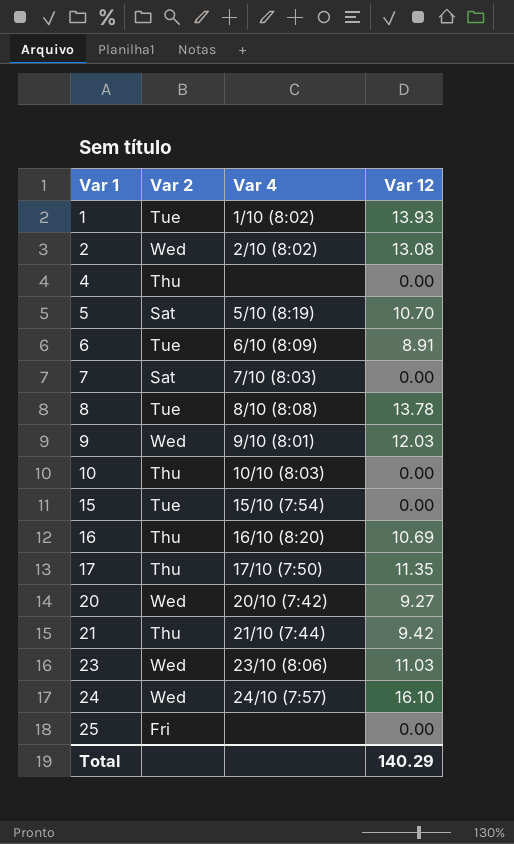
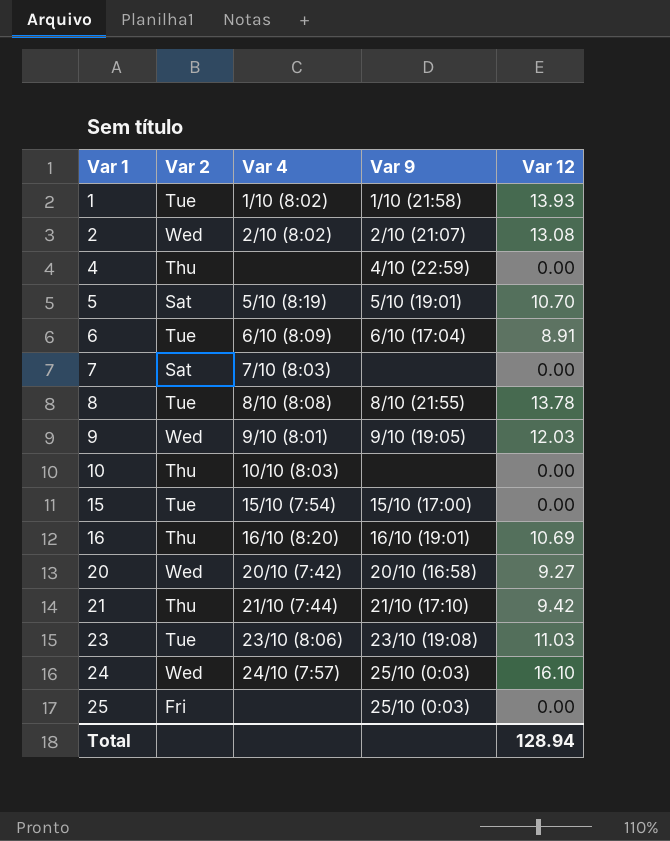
column Var 9 | position: none -> 4
row 17: Thu | 17/10 (7:50) | 11.35 -> none
23 | Var 2: Wed -> Tue
Total | Var 12: 140.29 -> 128.94

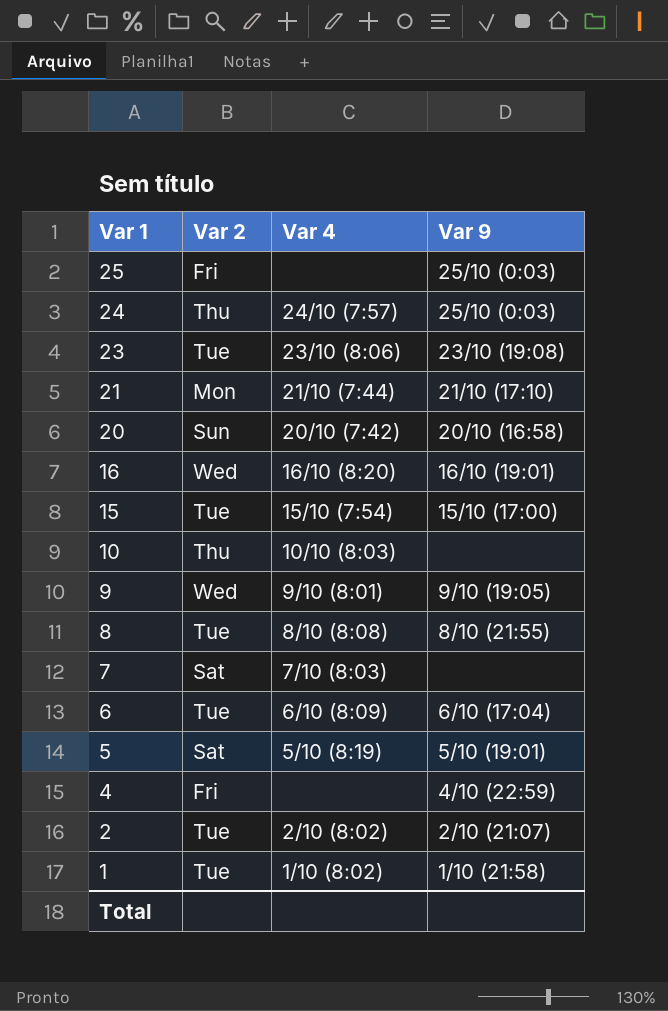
row order: Var 1 ascending -> Var 1 descending
column Var 12 | position: 5 -> none
24 | Var 2: Wed -> Thu
21 | Var 2: Thu -> Mon
20 | Var 2: Wed -> Sun
16 | Var 2: Thu -> Wed
4 | Var 2: Thu -> Fri
2 | Var 2: Wed -> Tue

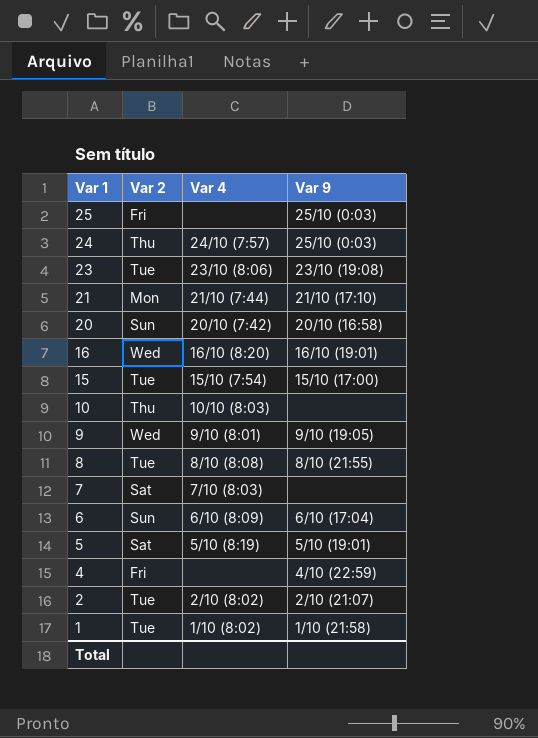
6 | Var 2: Tue -> Sun

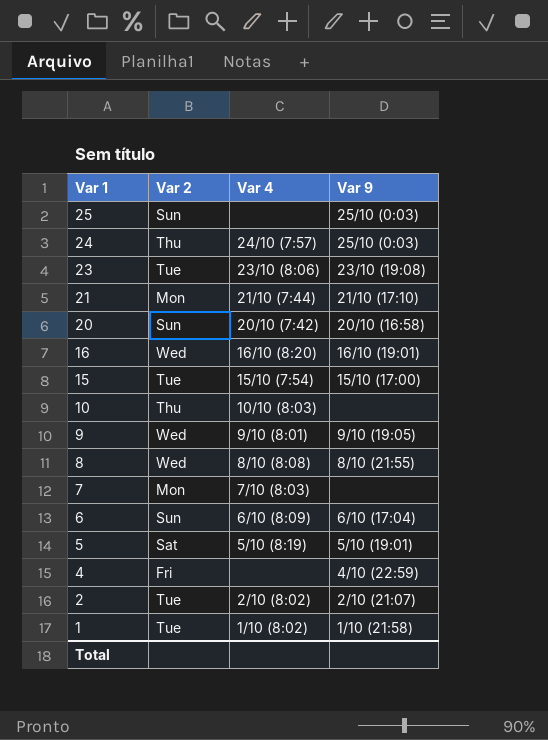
25 | Var 2: Fri -> Sun
8 | Var 2: Tue -> Wed
7 | Var 2: Sat -> Mon

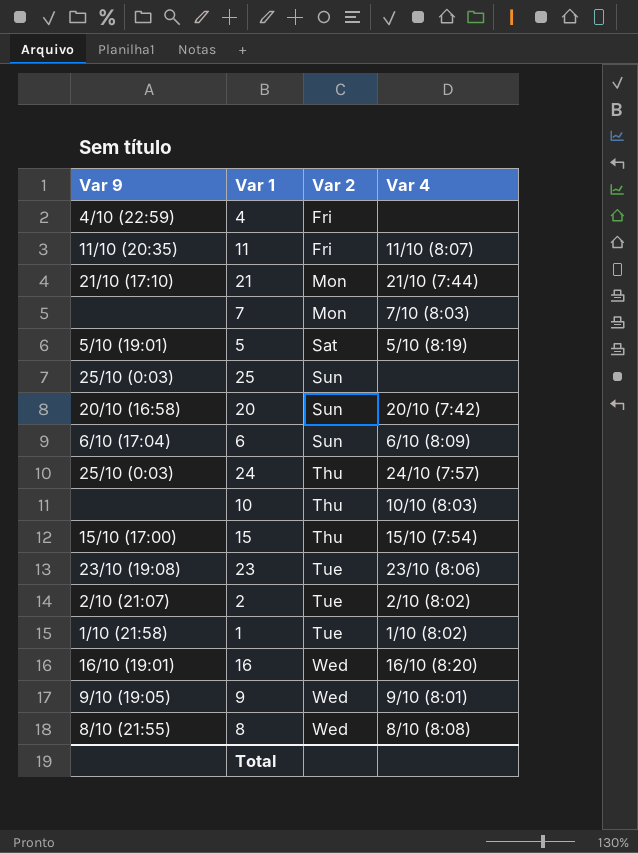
row order: Var 1 descending -> Var 2 ascending
column Var 9 | position: 4 -> 1
row 11: none -> 11/10 (20:35) | Fri | 11/10 (8:07)
15 | Var 2: Tue -> Thu

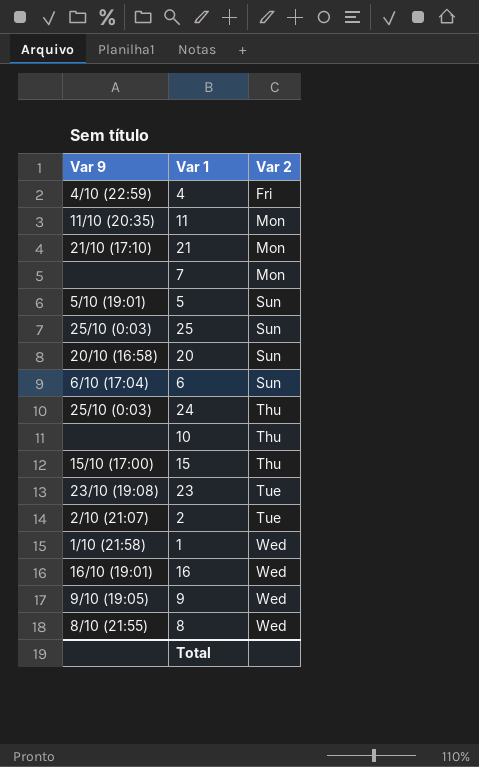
column Var 4 | position: 4 -> none
11 | Var 2: Fri -> Mon
5 | Var 2: Sat -> Sun
1 | Var 2: Tue -> Wed

